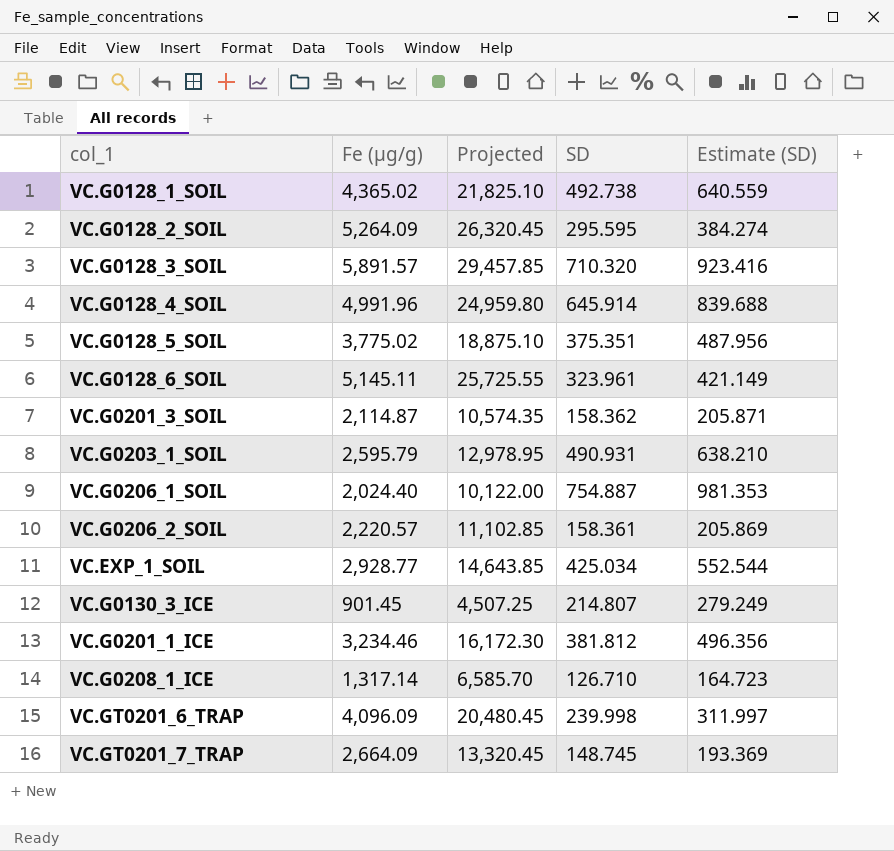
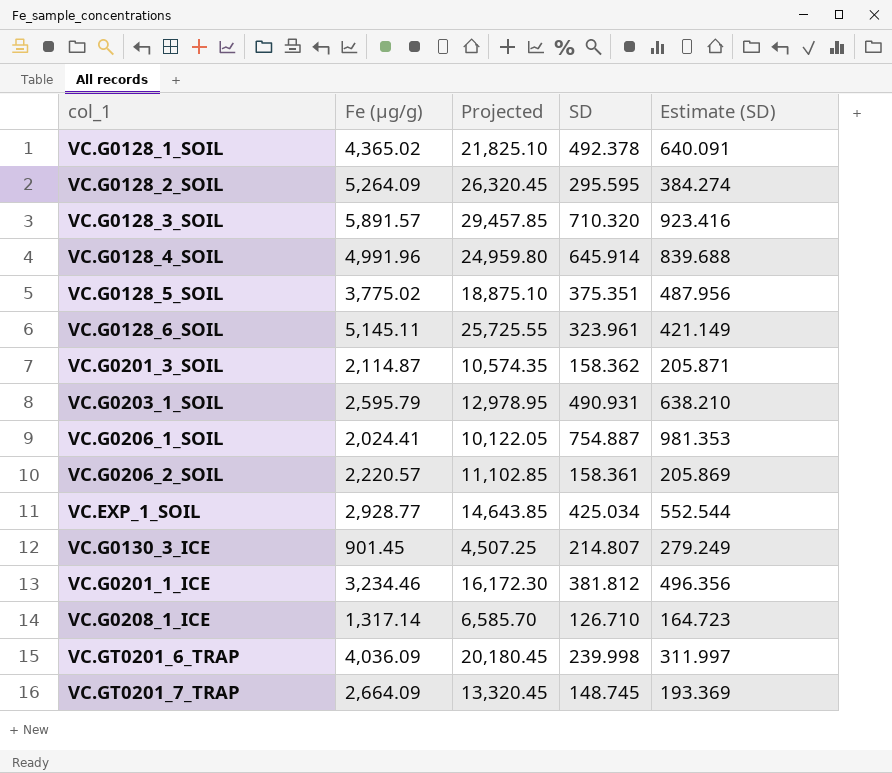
VC.G0128_1_SOIL | SD: 492.738 -> 492.378
VC.G0128_1_SOIL | Estimate (SD): 640.559 -> 640.091
VC.G0206_1_SOIL | Fe (µg/g): 2,024.40 -> 2,024.41
VC.G0206_1_SOIL | Projected: 10,122.00 -> 10,122.05
VC.GT0201_6_TRAP | Fe (µg/g): 4,096.09 -> 4,036.09
VC.GT0201_6_TRAP | Projected: 20,480.45 -> 20,180.45

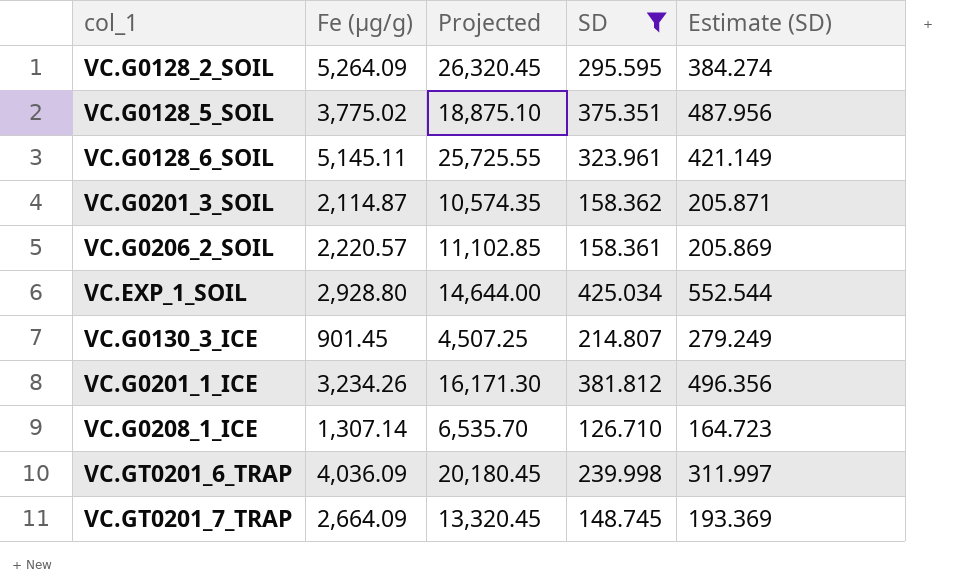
filter: none -> SD <= 425.034
VC.EXP_1_SOIL | Fe (µg/g): 2,928.77 -> 2,928.80
VC.EXP_1_SOIL | Projected: 14,643.85 -> 14,644.00
VC.G0201_1_ICE | Fe (µg/g): 3,234.46 -> 3,234.26
VC.G0201_1_ICE | Projected: 16,172.30 -> 16,171.30
VC.G0208_1_ICE | Fe (µg/g): 1,317.14 -> 1,307.14
VC.G0208_1_ICE | Projected: 6,585.70 -> 6,535.70

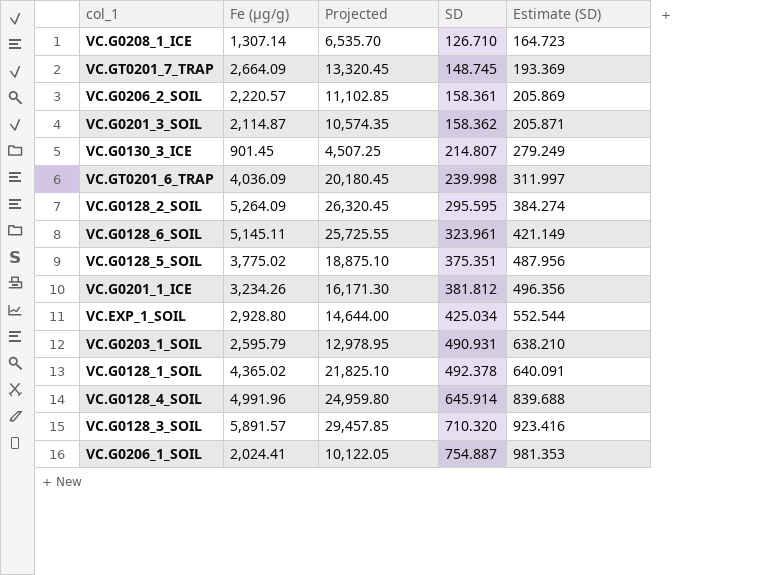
filter: SD <= 425.034 -> none
row order: none -> SD ascending

